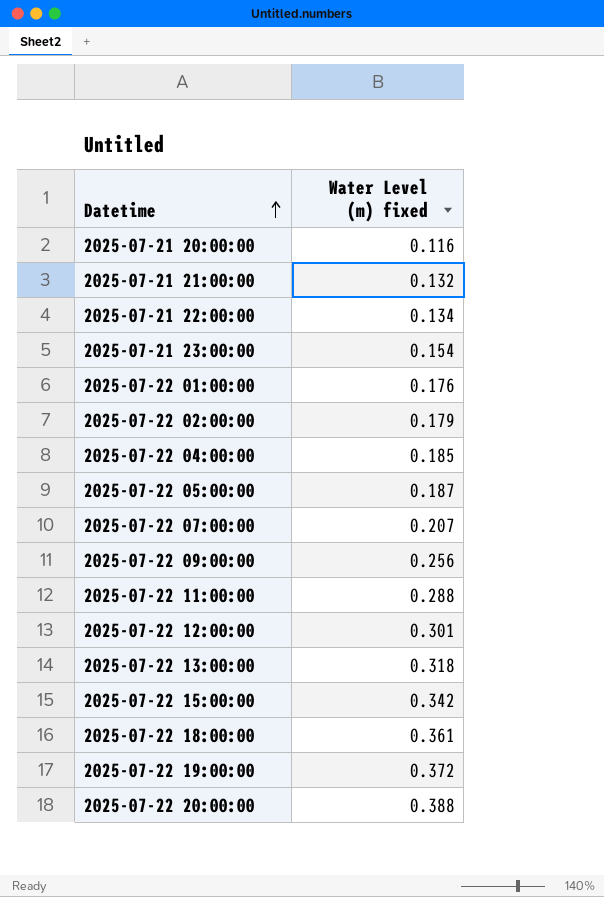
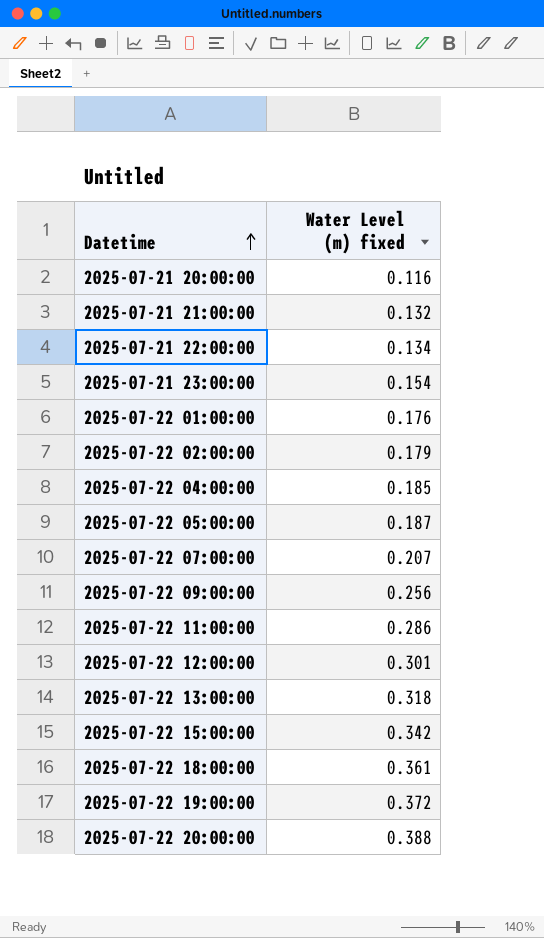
2025-07-22 11:00:00 | Water Level (m) fixed: 0.288 -> 0.286

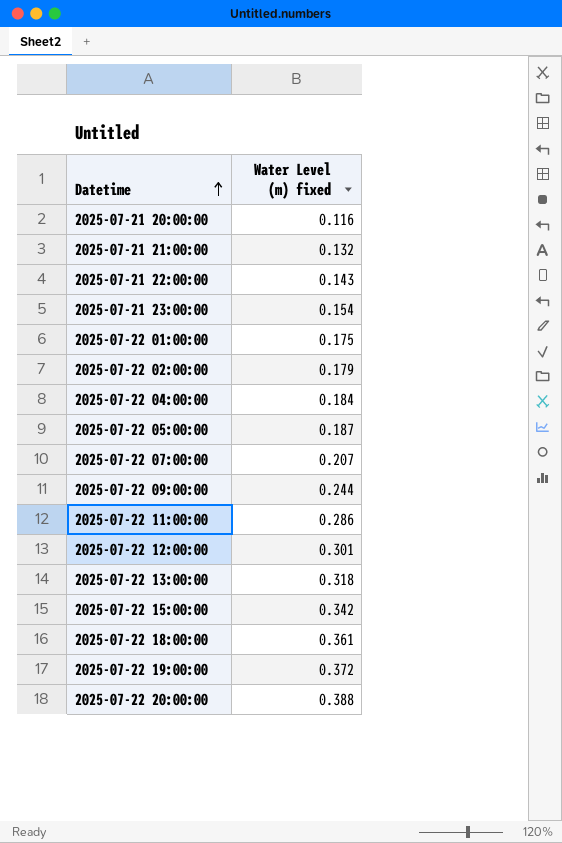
2025-07-21 22:00:00 | Water Level (m) fixed: 0.134 -> 0.143
2025-07-22 01:00:00 | Water Level (m) fixed: 0.176 -> 0.175
2025-07-22 04:00:00 | Water Level (m) fixed: 0.185 -> 0.184
2025-07-22 09:00:00 | Water Level (m) fixed: 0.256 -> 0.244

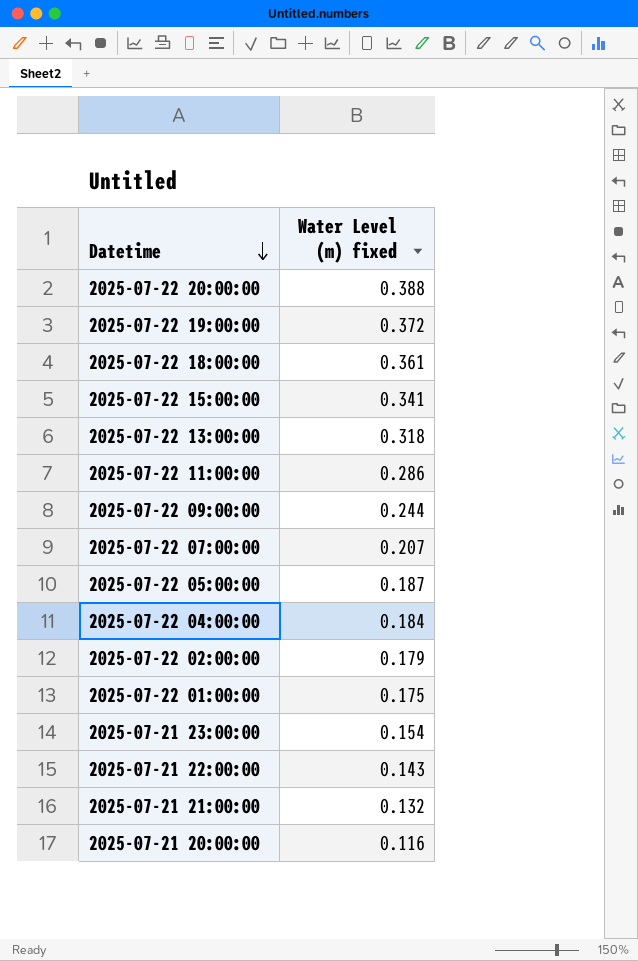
row order: Datetime ascending -> Datetime descending
row 2025-07-22 12:00:00: 0.301 -> none
2025-07-22 15:00:00 | Water Level (m) fixed: 0.342 -> 0.341

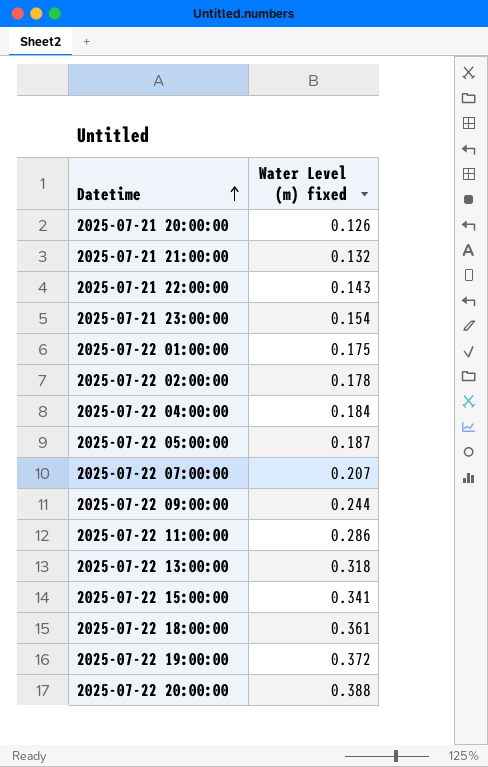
row order: Datetime descending -> Datetime ascending
2025-07-21 20:00:00 | Water Level (m) fixed: 0.116 -> 0.126
2025-07-22 02:00:00 | Water Level (m) fixed: 0.179 -> 0.178

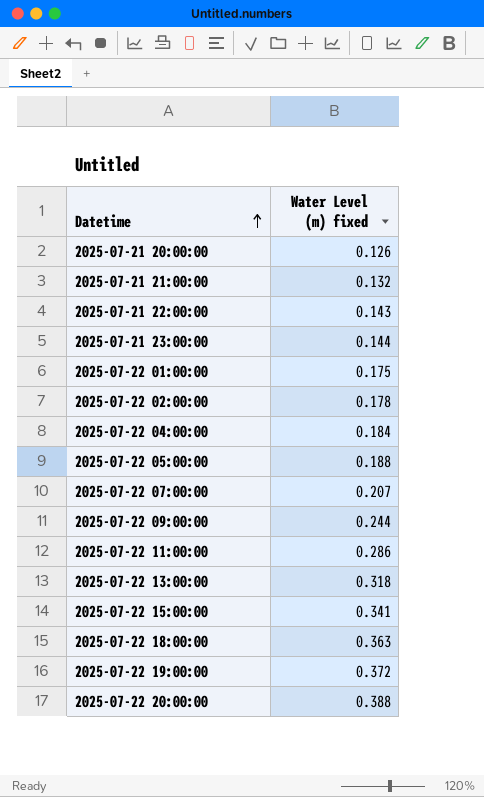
2025-07-21 23:00:00 | Water Level (m) fixed: 0.154 -> 0.144
2025-07-22 05:00:00 | Water Level (m) fixed: 0.187 -> 0.188
2025-07-22 18:00:00 | Water Level (m) fixed: 0.361 -> 0.363

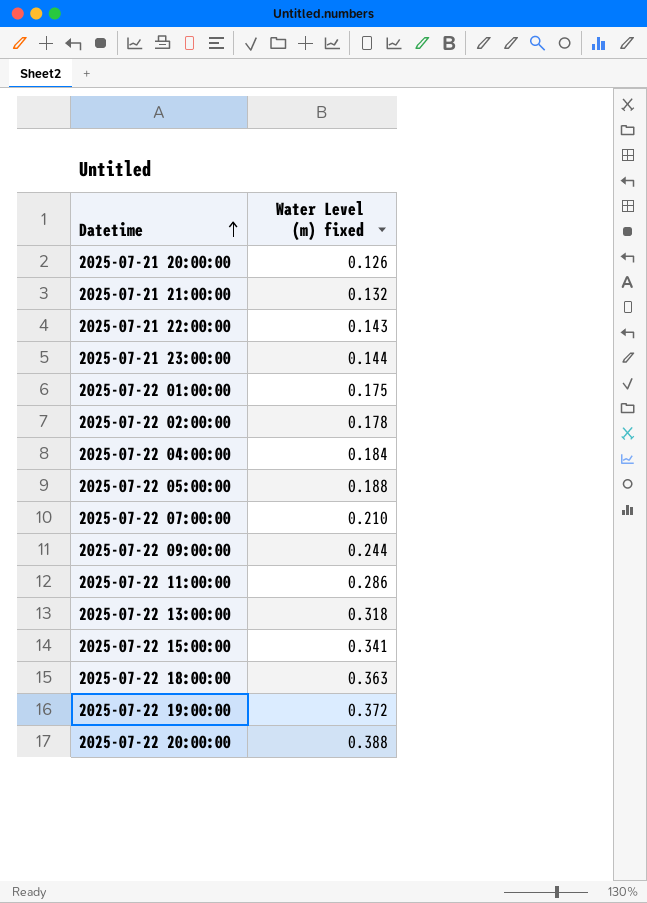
2025-07-22 07:00:00 | Water Level (m) fixed: 0.207 -> 0.210

